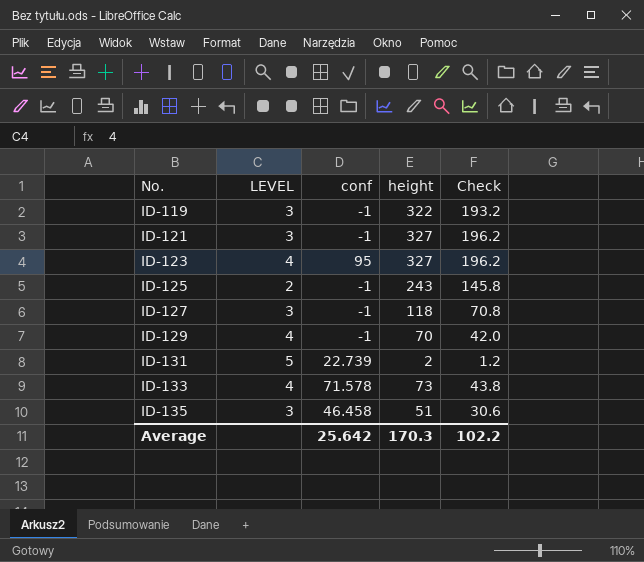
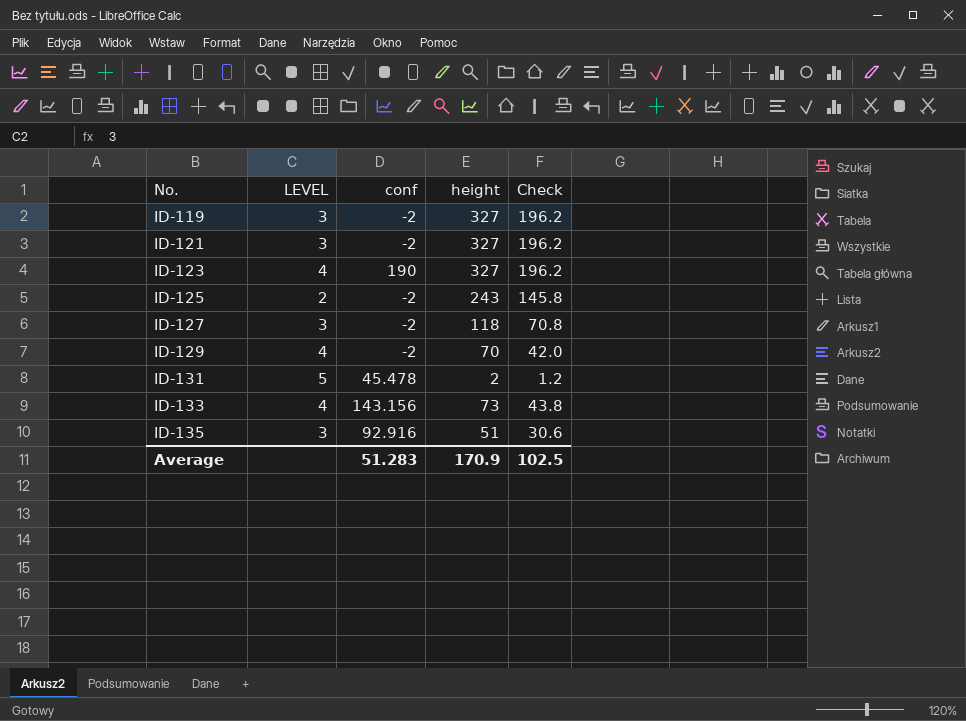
ID-119 | conf: -1 -> -2
ID-119 | height: 322 -> 327
ID-119 | Check: 193.2 -> 196.2
ID-121 | conf: -1 -> -2
ID-123 | conf: 95 -> 190
ID-125 | conf: -1 -> -2
ID-127 | conf: -1 -> -2
ID-129 | conf: -1 -> -2
ID-131 | conf: 22.739 -> 45.478
ID-133 | conf: 71.578 -> 143.156
ID-135 | conf: 46.458 -> 92.916
Average | conf: 25.642 -> 51.283
Average | height: 170.3 -> 170.9
Average | Check: 102.2 -> 102.5

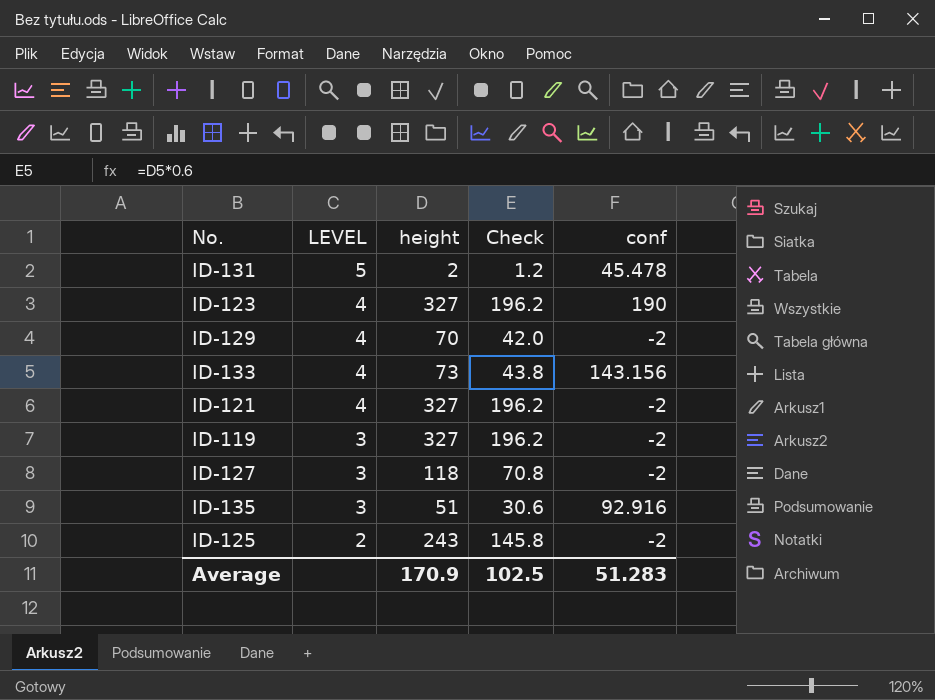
row order: No. ascending -> LEVEL descending
column conf | position: 3 -> 5
ID-121 | LEVEL: 3 -> 4

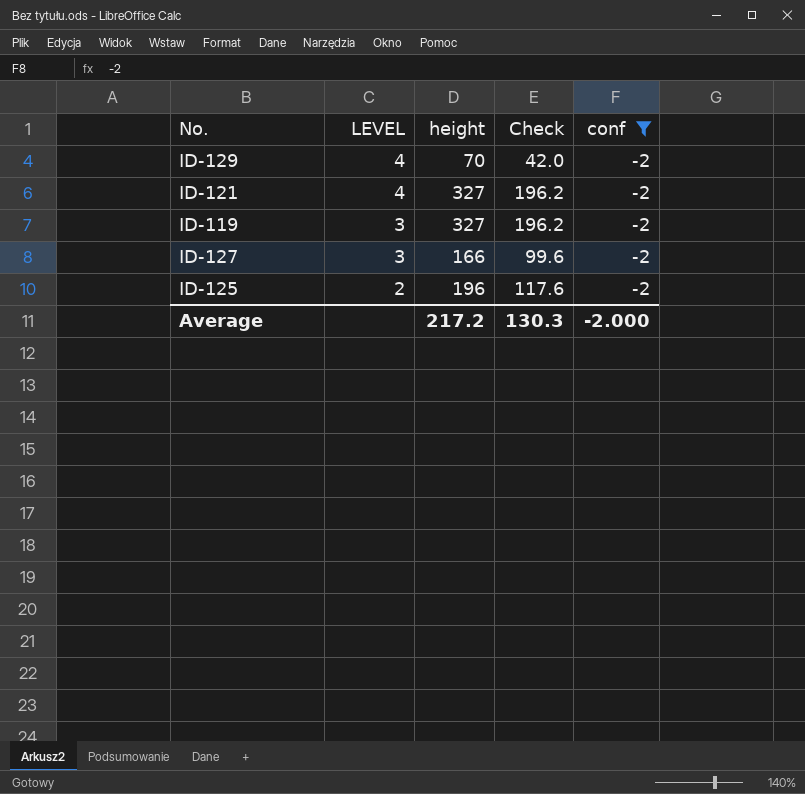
filter: none -> conf = -2
ID-127 | height: 118 -> 166
ID-127 | Check: 70.8 -> 99.6
ID-125 | height: 243 -> 196
ID-125 | Check: 145.8 -> 117.6
Average | height: 170.9 -> 217.2
Average | Check: 102.5 -> 130.3
Average | conf: 51.283 -> -2.000

